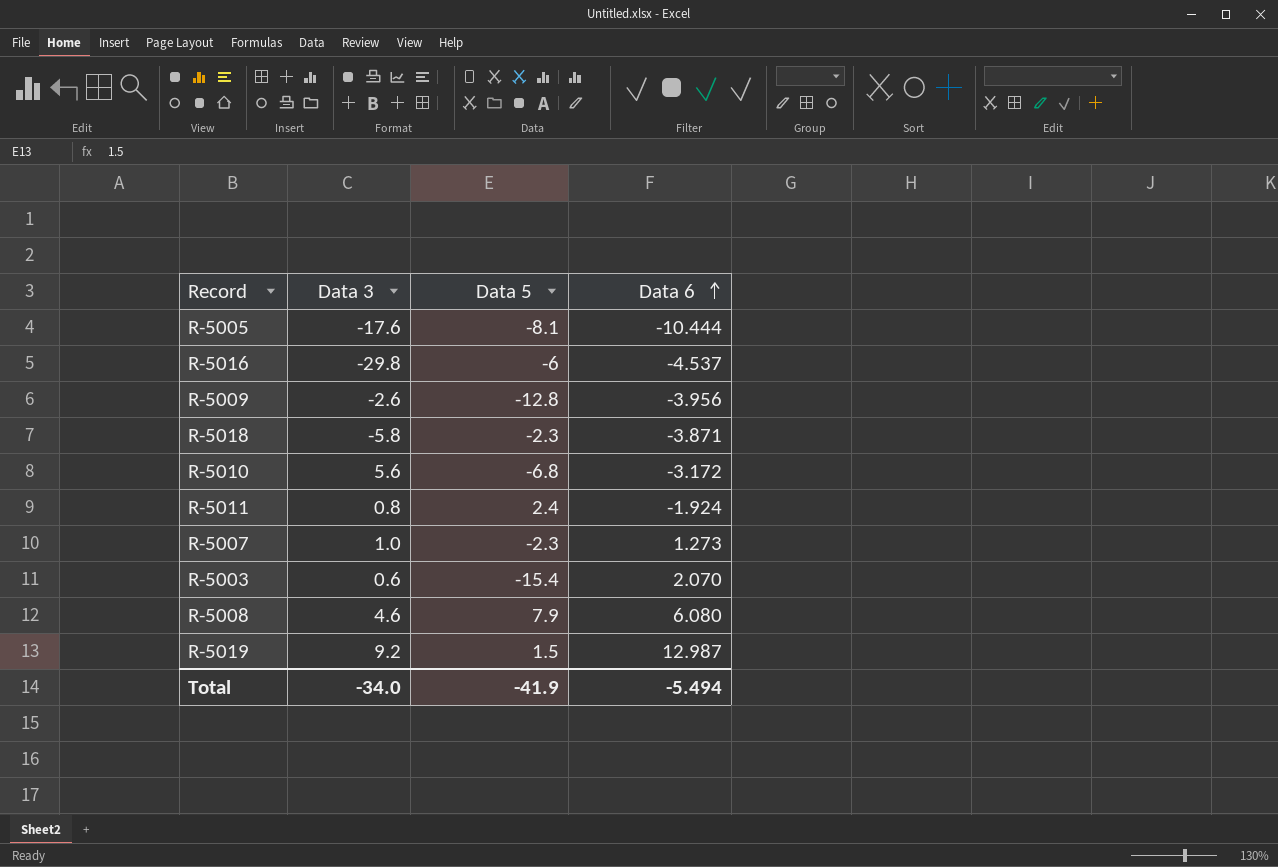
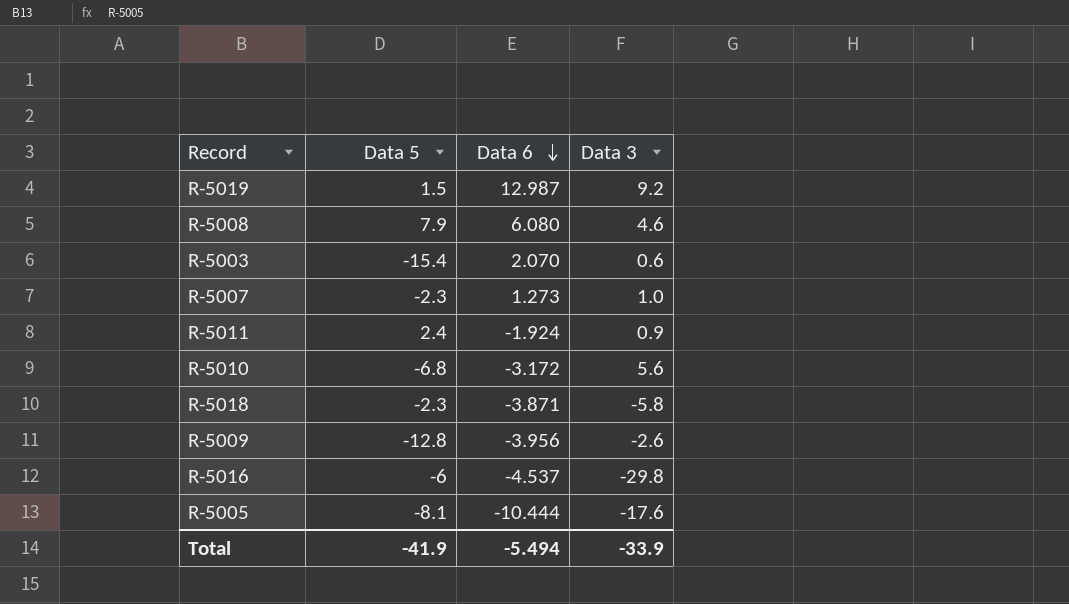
row order: Data 6 ascending -> Data 6 descending
column Data 3 | position: 2 -> 4
R-5011 | Data 3: 0.8 -> 0.9
Total | Data 3: -34.0 -> -33.9

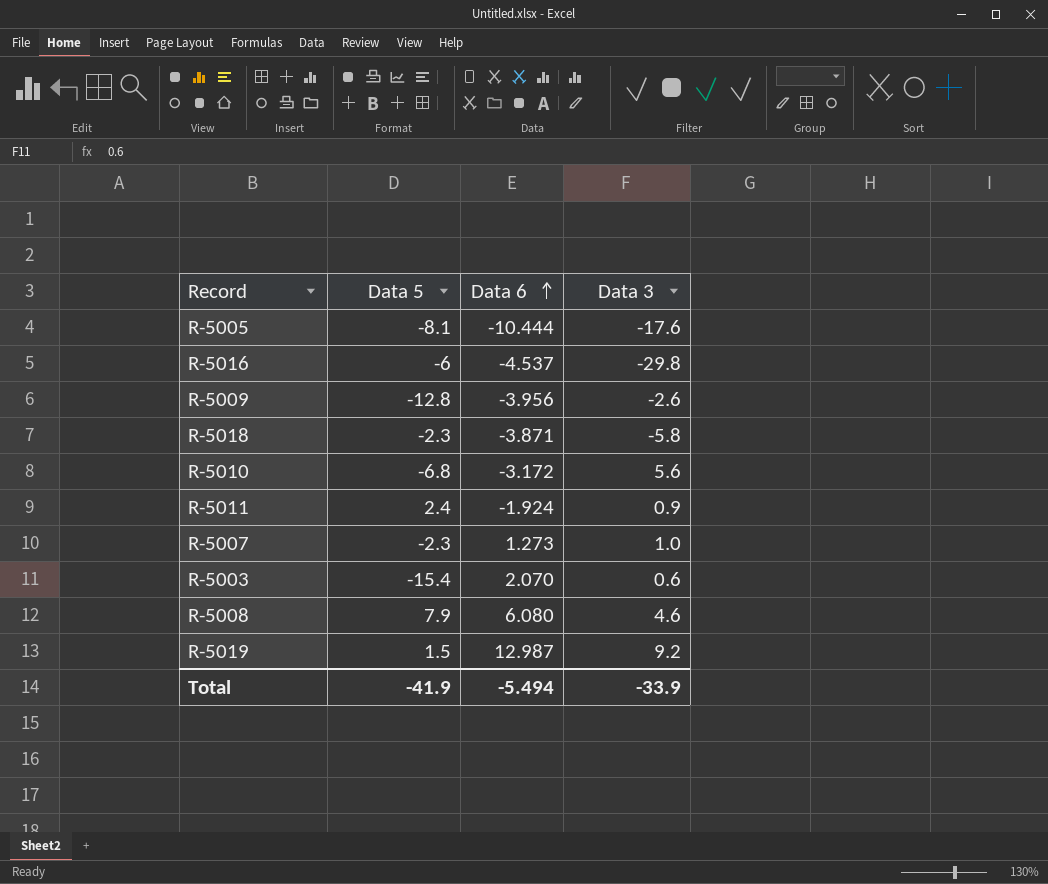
row order: Data 6 descending -> Data 6 ascending

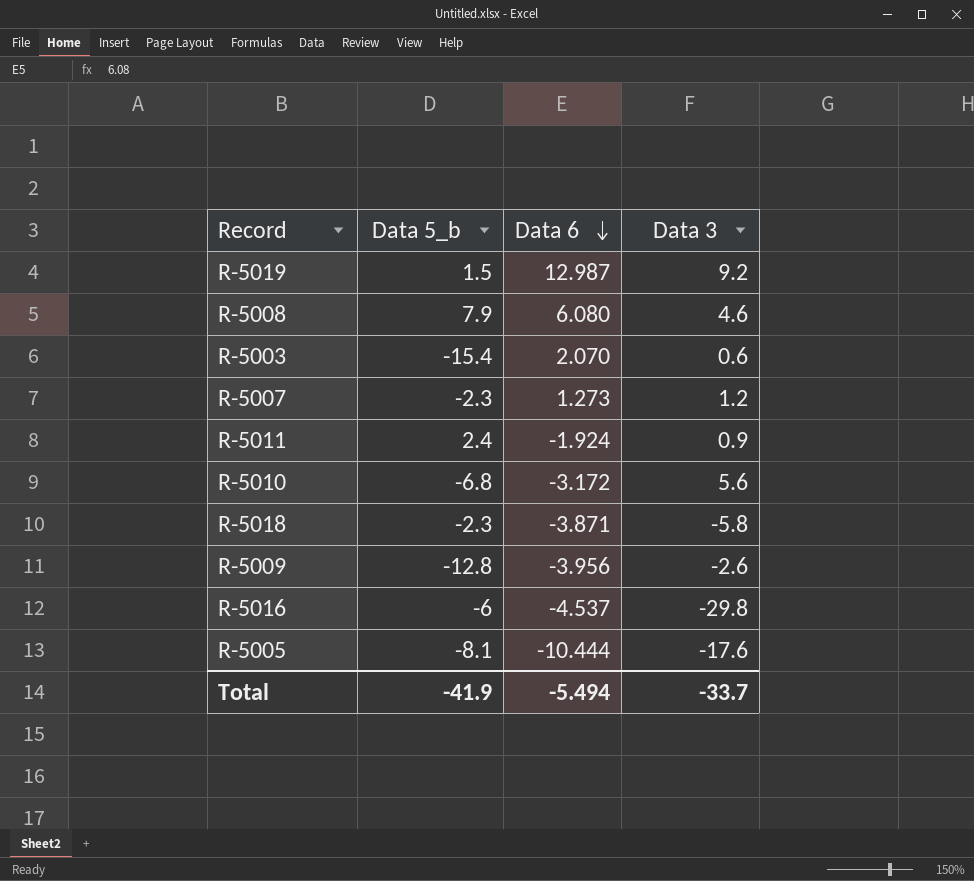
row order: Data 6 ascending -> Data 6 descending
column name: Data 5 -> Data 5_b
R-5007 | Data 3: 1.0 -> 1.2
Total | Data 3: -33.9 -> -33.7

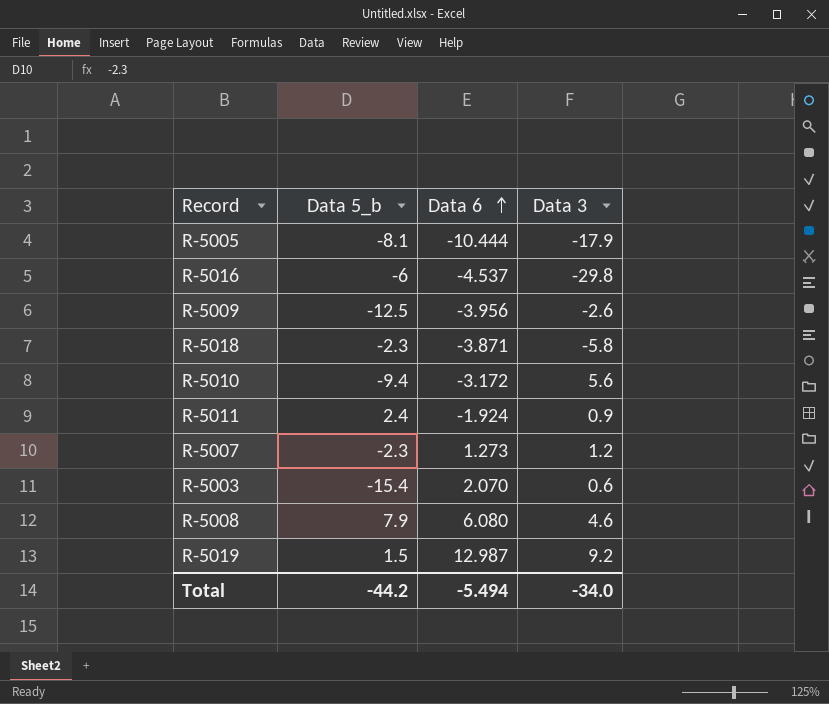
row order: Data 6 descending -> Data 6 ascending
R-5005 | Data 3: -17.6 -> -17.9
R-5009 | Data 5_b: -12.8 -> -12.5
R-5010 | Data 5_b: -6.8 -> -9.4
Total | Data 5_b: -41.9 -> -44.2
Total | Data 3: -33.7 -> -34.0

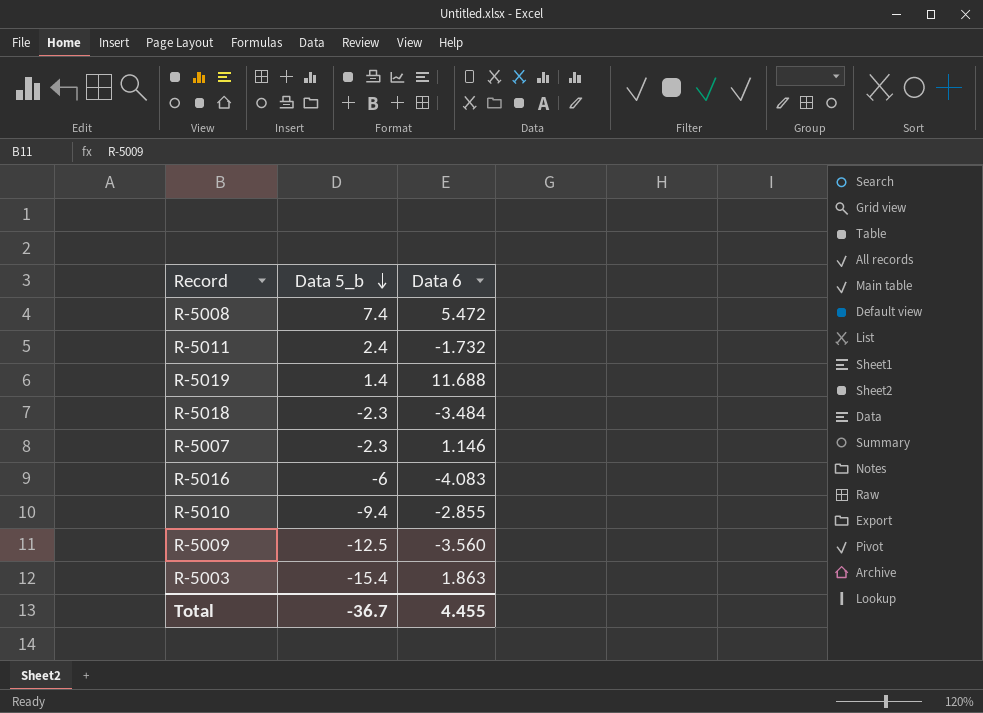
row order: Data 6 ascending -> Data 5_b descending
column Data 3 | position: 4 -> none
row R-5005: -8.1 | -10.444 | -17.9 -> none
R-5008 | Data 5_b: 7.9 -> 7.4
R-5008 | Data 6: 6.080 -> 5.472
R-5011 | Data 6: -1.924 -> -1.732
R-5019 | Data 5_b: 1.5 -> 1.4
R-5019 | Data 6: 12.987 -> 11.688
R-5018 | Data 6: -3.871 -> -3.484
R-5007 | Data 6: 1.273 -> 1.146
R-5016 | Data 6: -4.537 -> -4.083
R-5010 | Data 6: -3.172 -> -2.855
R-5009 | Data 6: -3.956 -> -3.560
R-5003 | Data 6: 2.070 -> 1.863
Total | Data 5_b: -44.2 -> -36.7
Total | Data 6: -5.494 -> 4.455

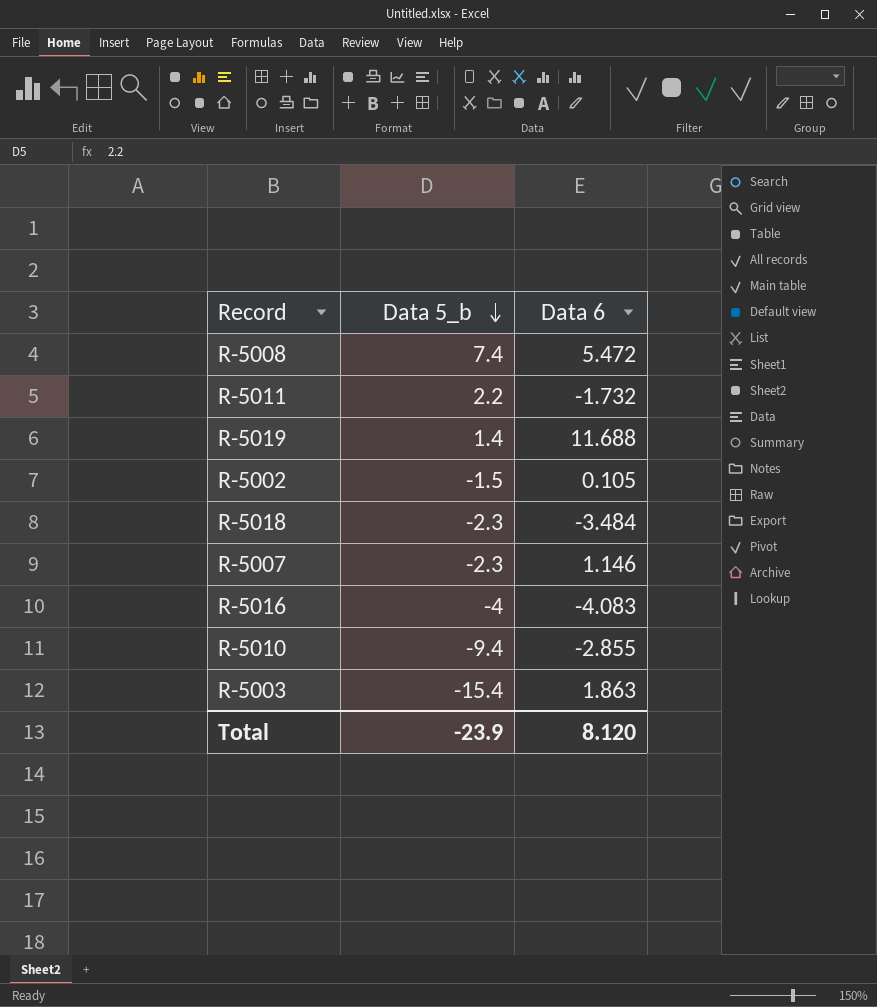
row R-5009: -12.5 | -3.560 -> none
R-5011 | Data 5_b: 2.4 -> 2.2
row R-5002: none -> -1.5 | 0.105
R-5016 | Data 5_b: -6 -> -4
Total | Data 5_b: -36.7 -> -23.9
Total | Data 6: 4.455 -> 8.120

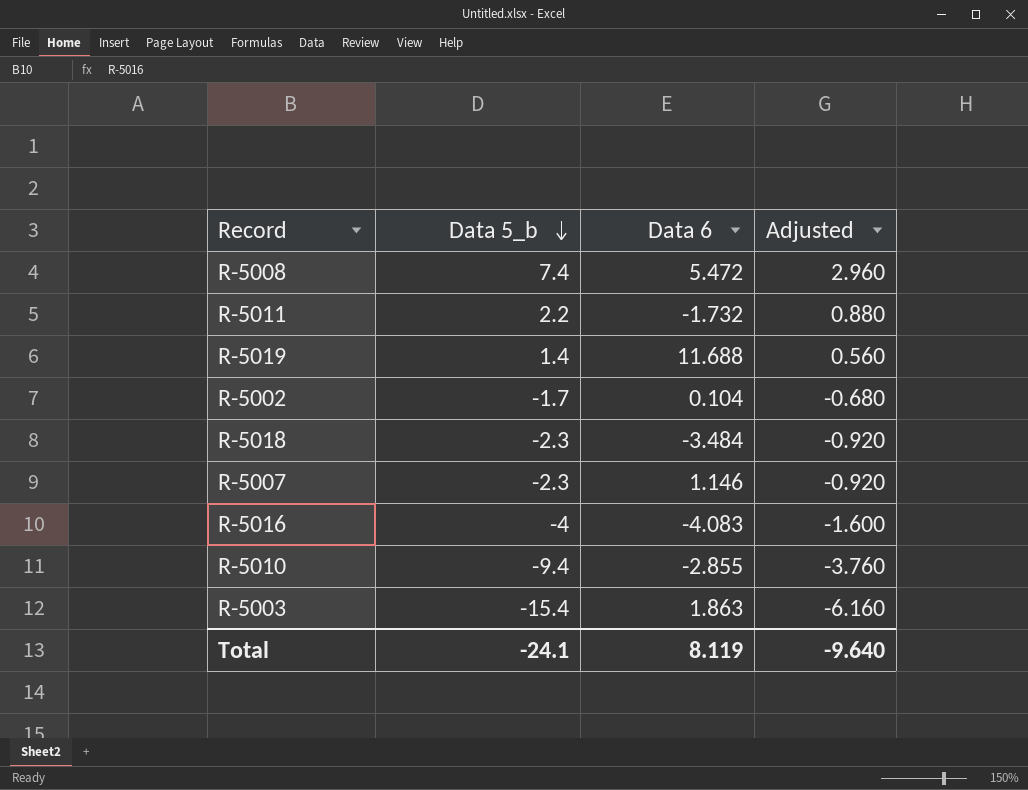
column Adjusted | formula: none -> [Data 5_b] * 0.4
R-5002 | Data 5_b: -1.5 -> -1.7
R-5002 | Data 6: 0.105 -> 0.104
Total | Data 5_b: -23.9 -> -24.1
Total | Data 6: 8.120 -> 8.119

